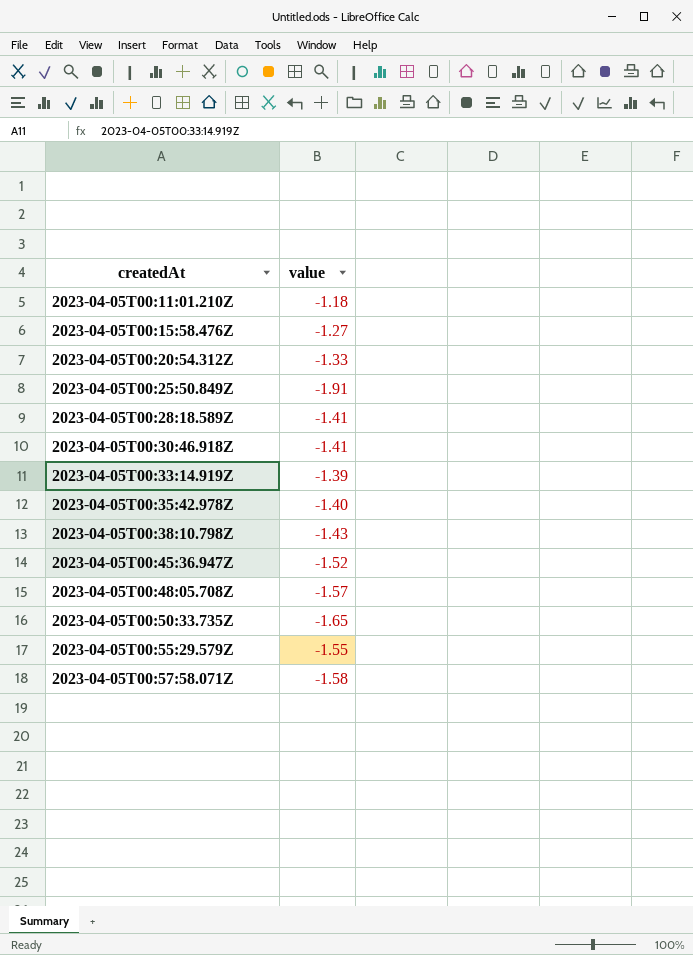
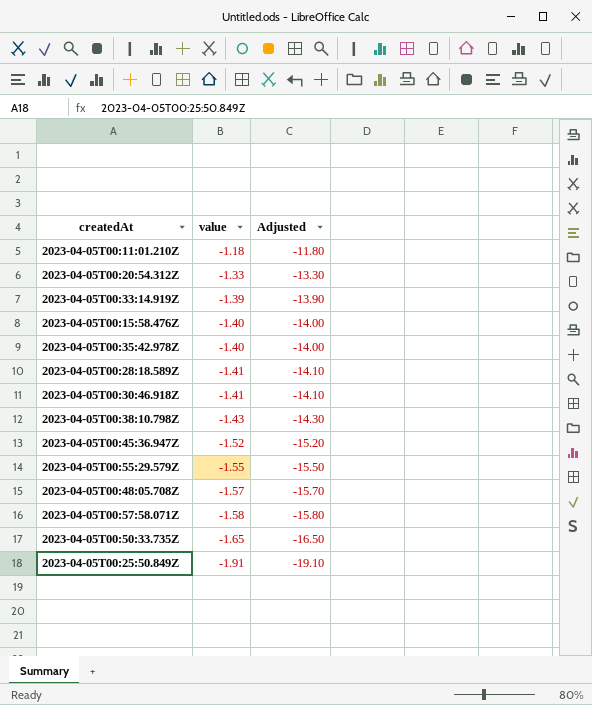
row order: createdAt ascending -> value descending
column Adjusted | formula: none -> [value] * 10
2023-04-05T00:15:58.476Z | value: -1.27 -> -1.40

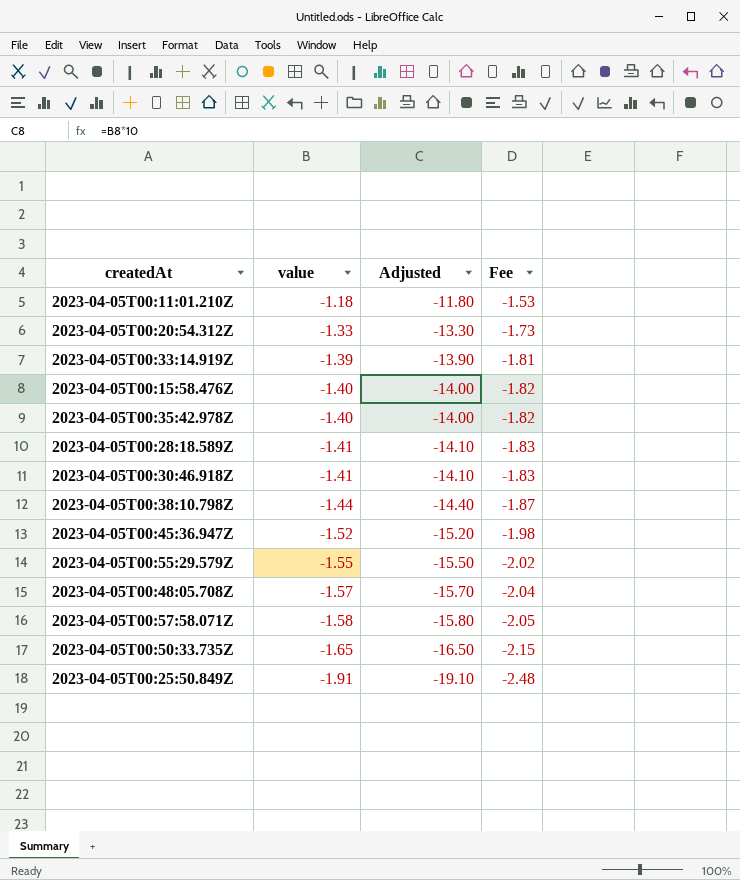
column Fee | formula: none -> [value] * 1.3
2023-04-05T00:38:10.798Z | value: -1.43 -> -1.44
2023-04-05T00:38:10.798Z | Adjusted: -14.30 -> -14.40

